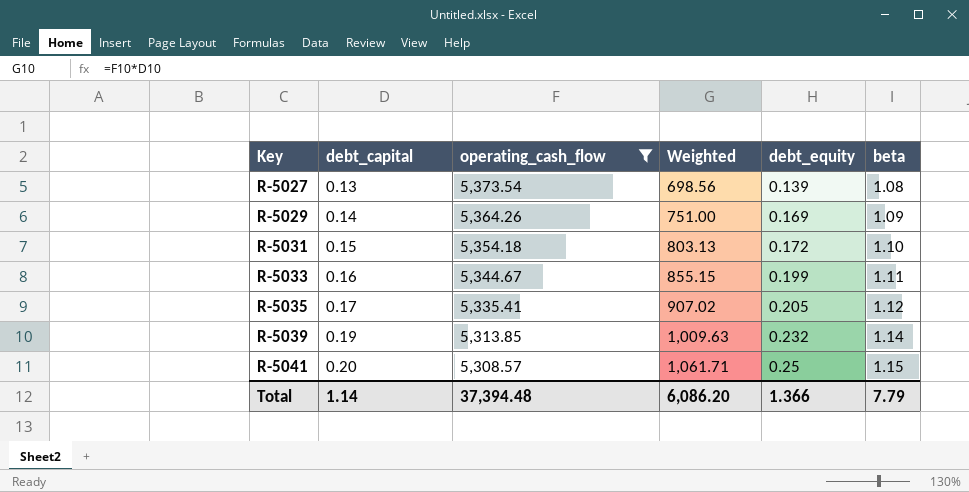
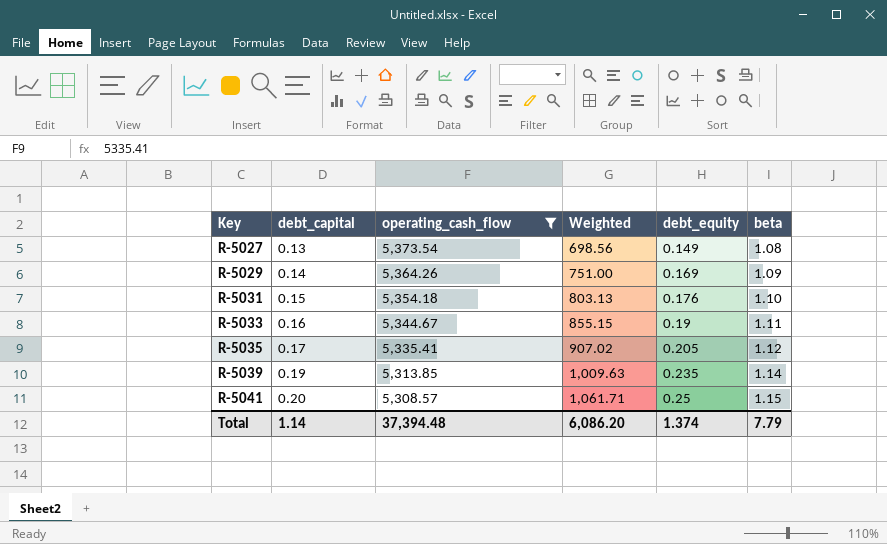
R-5027 | debt_equity: 0.139 -> 0.149
R-5031 | debt_equity: 0.172 -> 0.176
R-5033 | debt_equity: 0.199 -> 0.19
R-5039 | debt_equity: 0.232 -> 0.235
Total | debt_equity: 1.366 -> 1.374

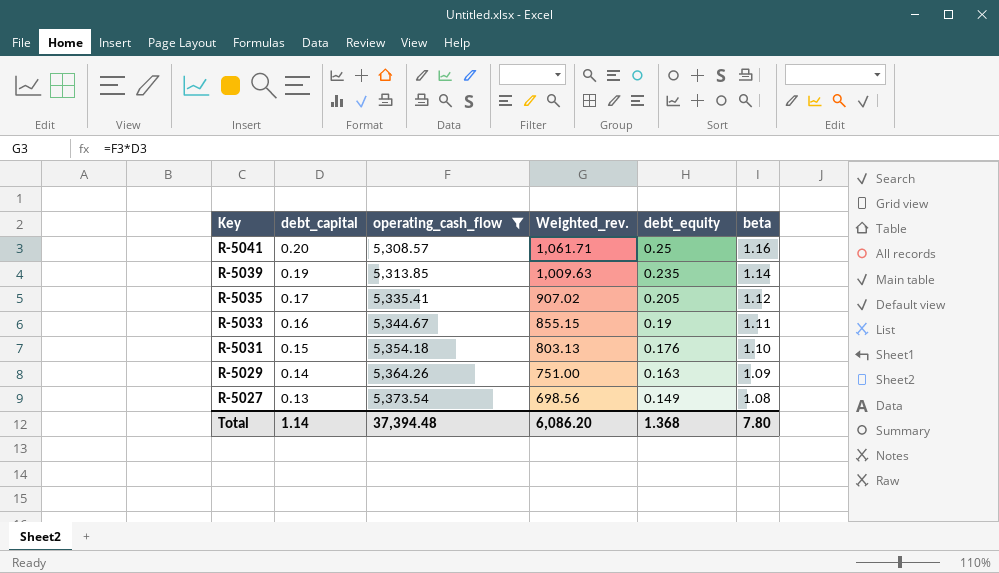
row order: Key ascending -> Key descending
column name: Weighted -> Weighted_rev.
R-5041 | beta: 1.15 -> 1.16
R-5029 | debt_equity: 0.169 -> 0.163
Total | debt_equity: 1.374 -> 1.368
Total | beta: 7.79 -> 7.80

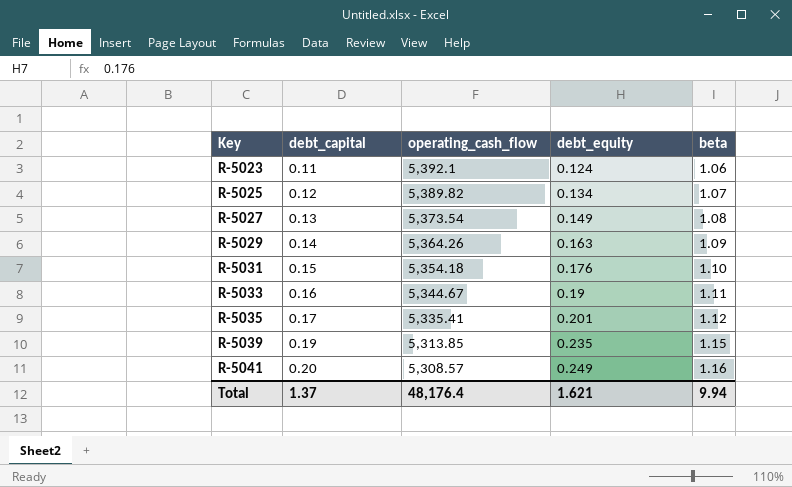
filter: operating_cash_flow <= 5,373.54 -> none
row order: Key descending -> Key ascending
column Weighted_rev. | formula: [debt_capital] * [operating_cash_flow] -> none
R-5035 | debt_equity: 0.205 -> 0.201
R-5039 | beta: 1.14 -> 1.15
R-5041 | debt_equity: 0.25 -> 0.249
Total | debt_capital: 1.14 -> 1.37
Total | operating_cash_flow: 37,394.48 -> 48,176.4
Total | debt_equity: 1.368 -> 1.621
Total | beta: 7.80 -> 9.94

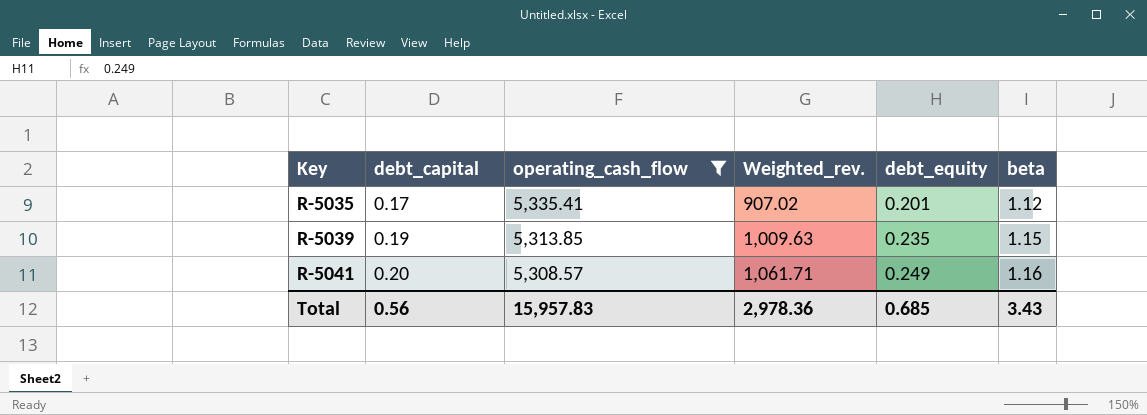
filter: none -> operating_cash_flow <= 5,335.41
column Weighted_rev. | formula: none -> [debt_capital] * [operating_cash_flow]
Total | debt_capital: 1.37 -> 0.56
Total | operating_cash_flow: 48,176.4 -> 15,957.83
Total | debt_equity: 1.621 -> 0.685
Total | beta: 9.94 -> 3.43

